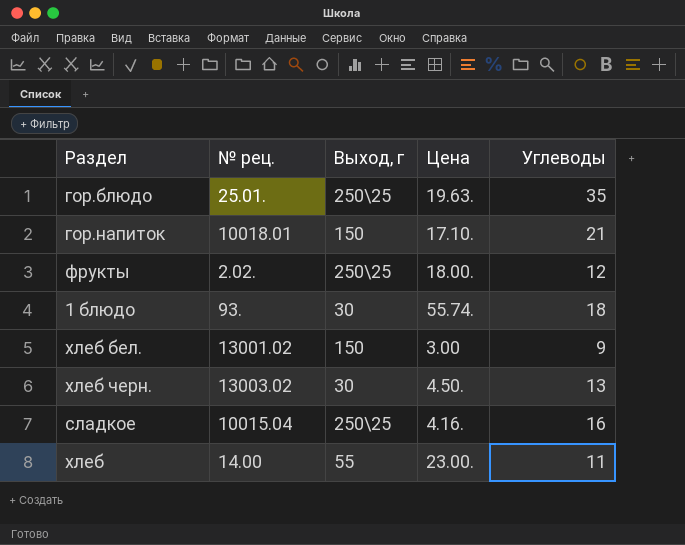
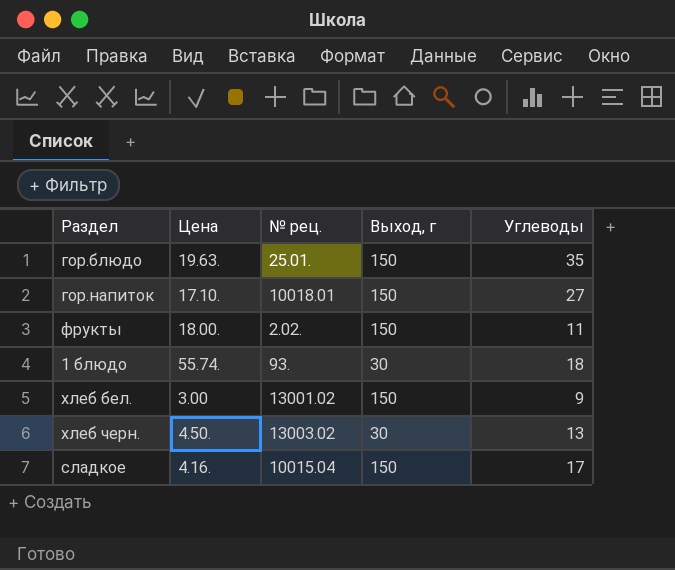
column Цена | position: 4 -> 2
row хлеб: 14.00 | 55 | 23.00. | 11 -> none
гор.блюдо | Выход, г: 250\25 -> 150
гор.напиток | Углеводы: 21 -> 27
фрукты | Выход, г: 250\25 -> 150
фрукты | Углеводы: 12 -> 11
сладкое | Выход, г: 250\25 -> 150
сладкое | Углеводы: 16 -> 17

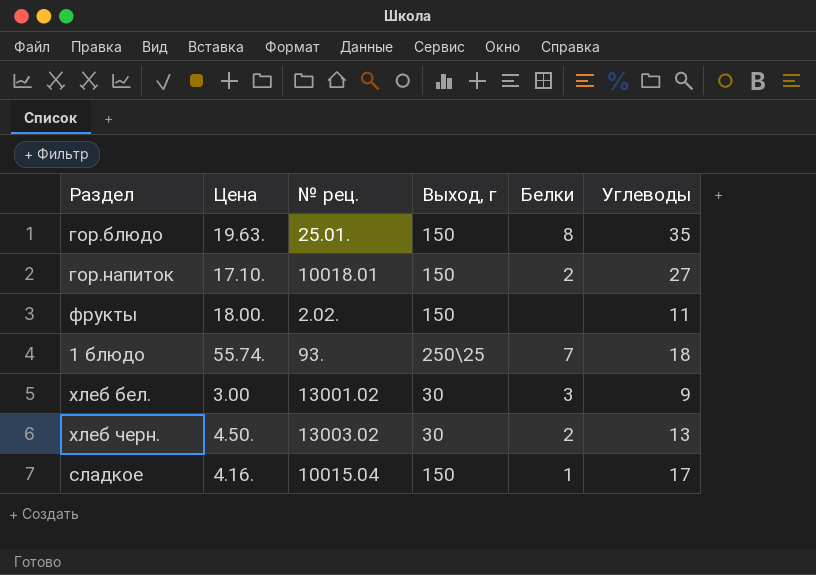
column Белки | position: none -> 5
1 блюдо | Выход, г: 30 -> 250\25
хлеб бел. | Выход, г: 150 -> 30

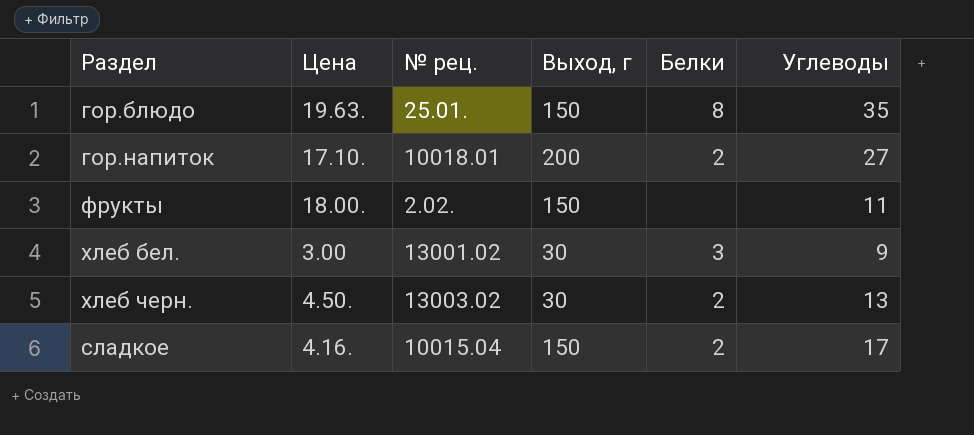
row 1 блюдо: 55.74. | 93. | 250\25 | 7 | 18 -> none
гор.напиток | Выход, г: 150 -> 200
сладкое | Белки: 1 -> 2

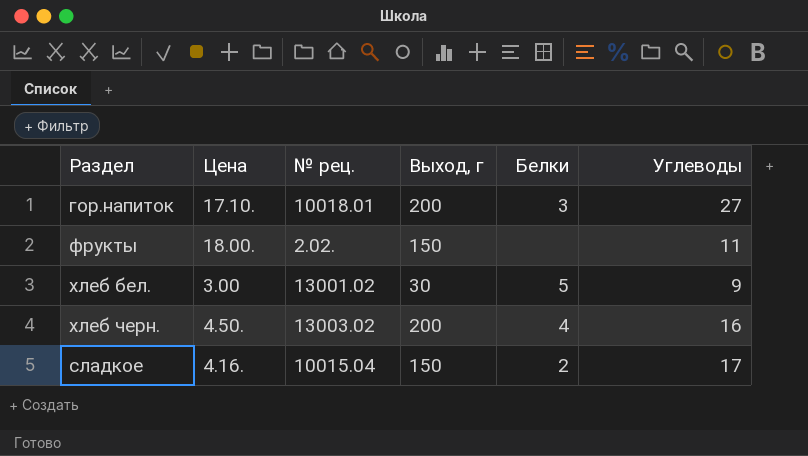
row гор.блюдо: 19.63. | 25.01. | 150 | 8 | 35 -> none
гор.напиток | Белки: 2 -> 3
хлеб бел. | Белки: 3 -> 5
хлеб черн. | Выход, г: 30 -> 200
хлеб черн. | Белки: 2 -> 4
хлеб черн. | Углеводы: 13 -> 16

